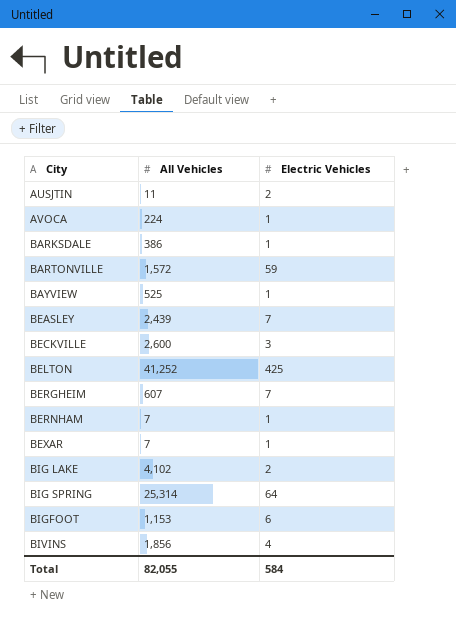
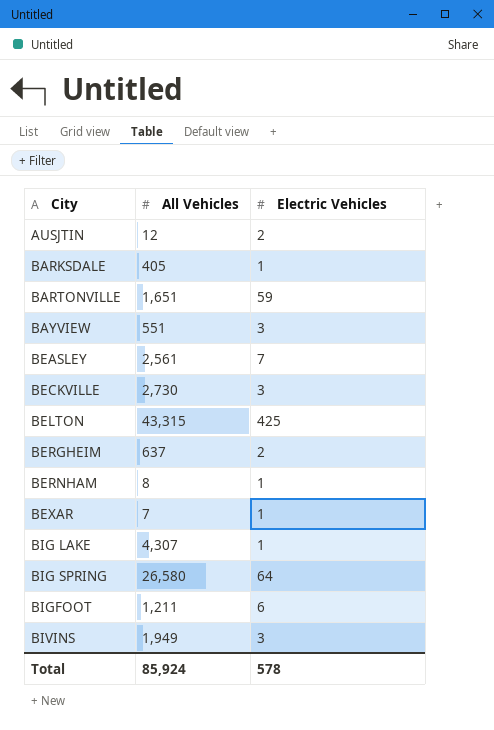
row AVOCA: 224 | 1 -> none
AUSJTIN | All Vehicles: 11 -> 12
BARKSDALE | All Vehicles: 386 -> 405
BARTONVILLE | All Vehicles: 1,572 -> 1,651
BAYVIEW | All Vehicles: 525 -> 551
BAYVIEW | Electric Vehicles: 1 -> 3
BEASLEY | All Vehicles: 2,439 -> 2,561
BECKVILLE | All Vehicles: 2,600 -> 2,730
BELTON | All Vehicles: 41,252 -> 43,315
BERGHEIM | All Vehicles: 607 -> 637
BERGHEIM | Electric Vehicles: 7 -> 2
BERNHAM | All Vehicles: 7 -> 8
BIG LAKE | All Vehicles: 4,102 -> 4,307
BIG LAKE | Electric Vehicles: 2 -> 1
BIG SPRING | All Vehicles: 25,314 -> 26,580
BIGFOOT | All Vehicles: 1,153 -> 1,211
BIVINS | All Vehicles: 1,856 -> 1,949
BIVINS | Electric Vehicles: 4 -> 3
Total | All Vehicles: 82,055 -> 85,924
Total | Electric Vehicles: 584 -> 578

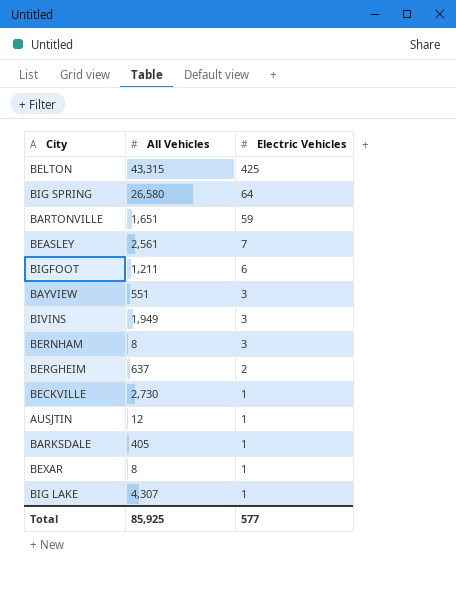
row order: City ascending -> Electric Vehicles descending
BERNHAM | Electric Vehicles: 1 -> 3
BECKVILLE | Electric Vehicles: 3 -> 1
AUSJTIN | Electric Vehicles: 2 -> 1
BEXAR | All Vehicles: 7 -> 8
Total | All Vehicles: 85,924 -> 85,925
Total | Electric Vehicles: 578 -> 577

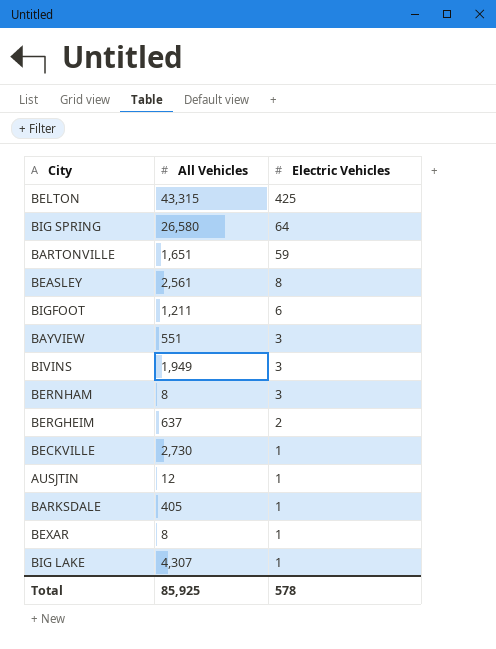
BEASLEY | Electric Vehicles: 7 -> 8
Total | Electric Vehicles: 577 -> 578

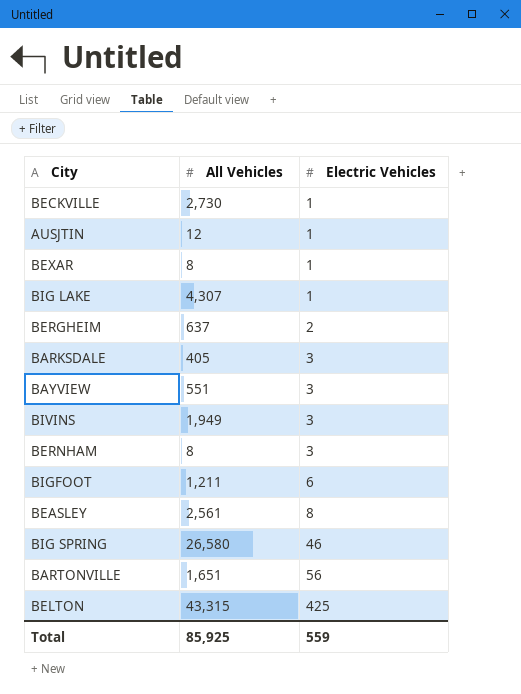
row order: Electric Vehicles descending -> Electric Vehicles ascending
BARKSDALE | Electric Vehicles: 1 -> 3
BIG SPRING | Electric Vehicles: 64 -> 46
BARTONVILLE | Electric Vehicles: 59 -> 56
Total | Electric Vehicles: 578 -> 559

